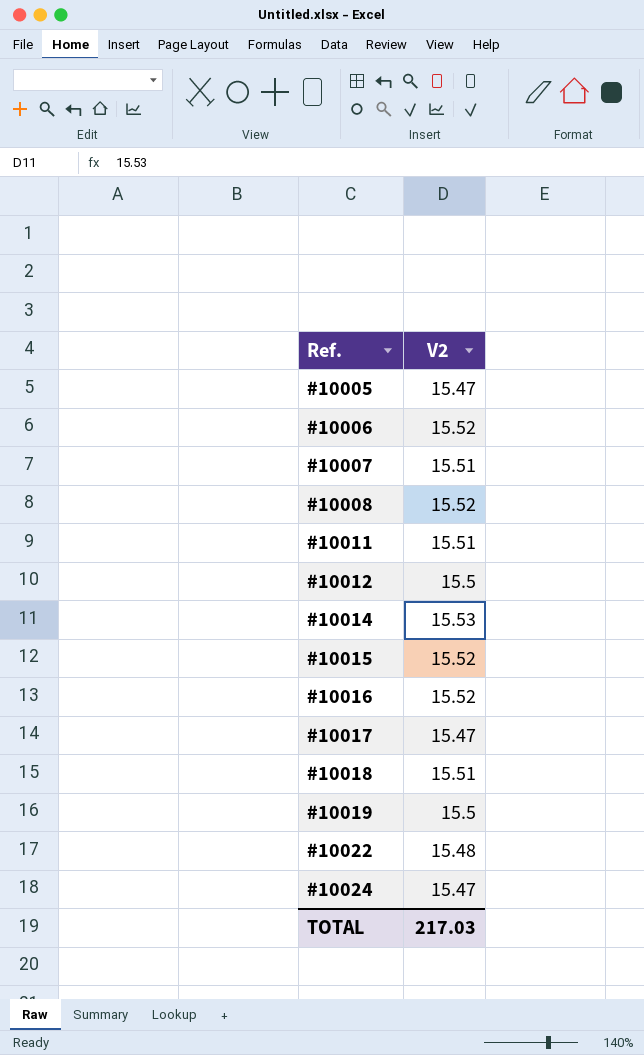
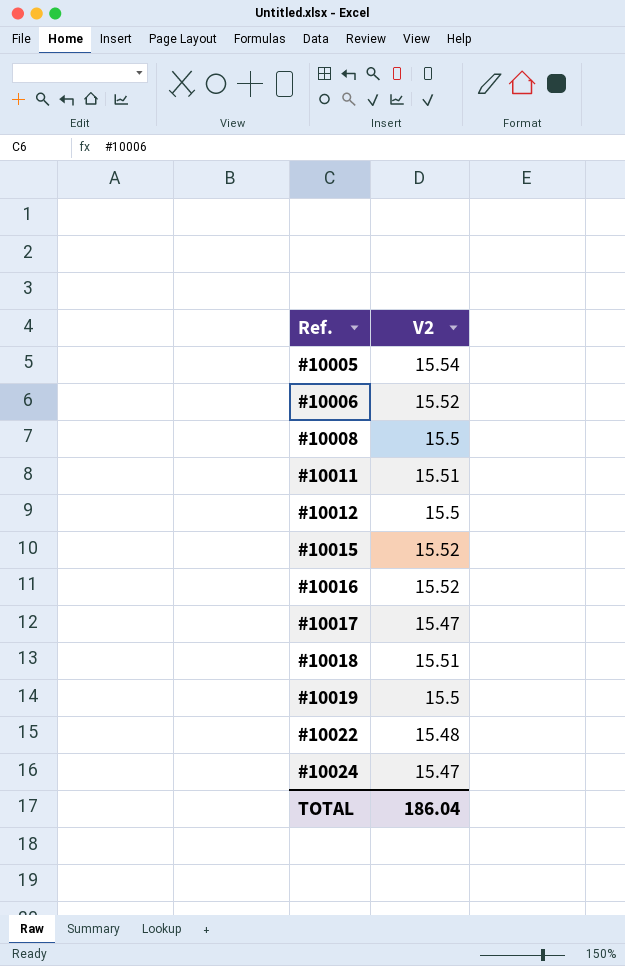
row #10007: 15.51 -> none
row #10014: 15.53 -> none
#10005 | V2: 15.47 -> 15.54
#10008 | V2: 15.52 -> 15.5
TOTAL | V2: 217.03 -> 186.04

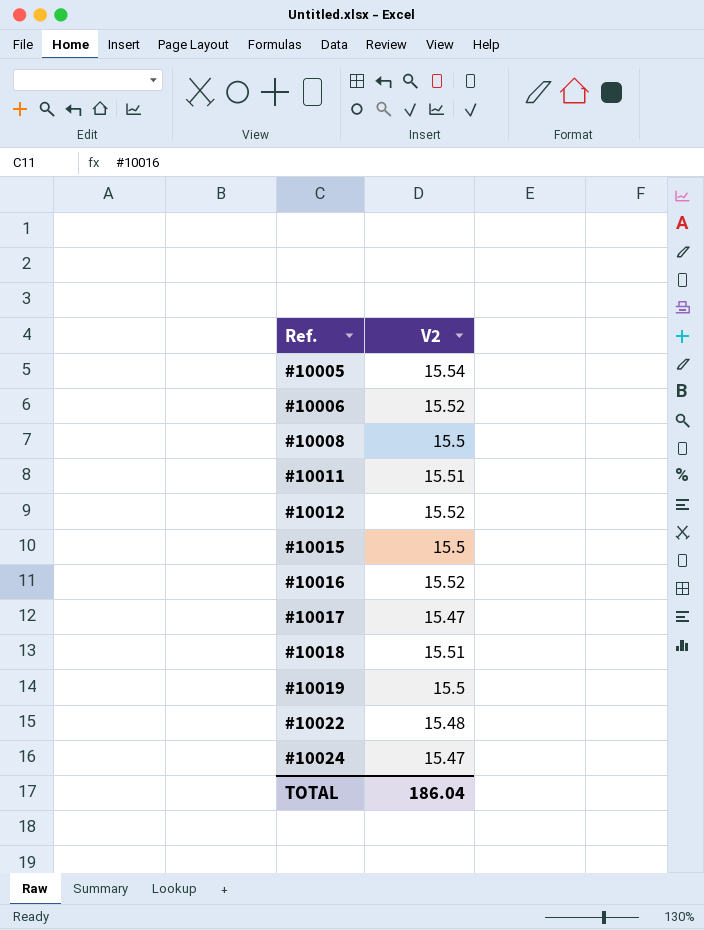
#10012 | V2: 15.5 -> 15.52
#10015 | V2: 15.52 -> 15.5

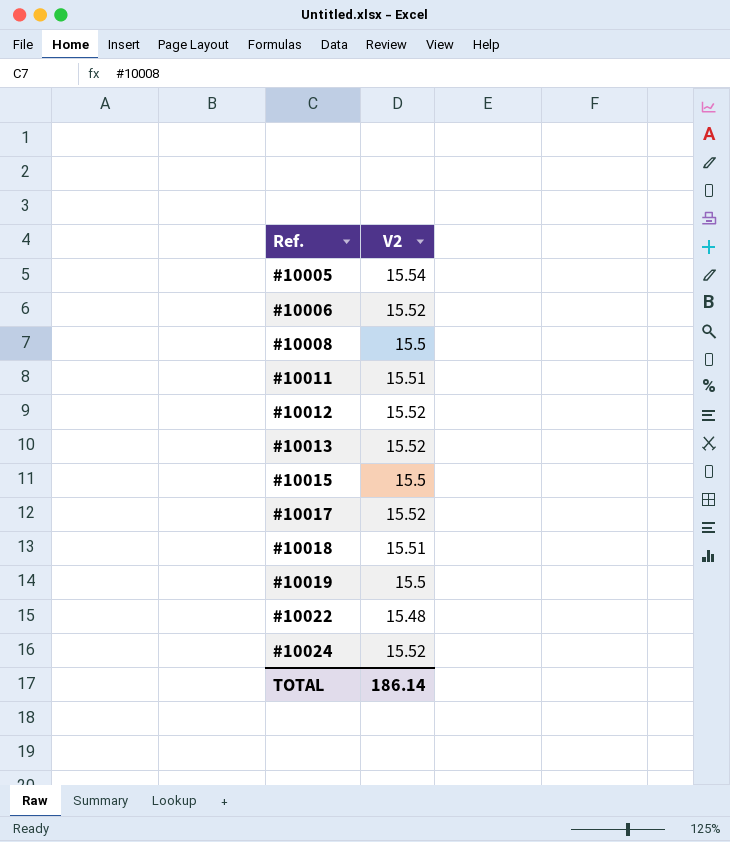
row #10016: 15.52 -> none
row #10013: none -> 15.52
#10017 | V2: 15.47 -> 15.52
#10024 | V2: 15.47 -> 15.52
TOTAL | V2: 186.04 -> 186.14

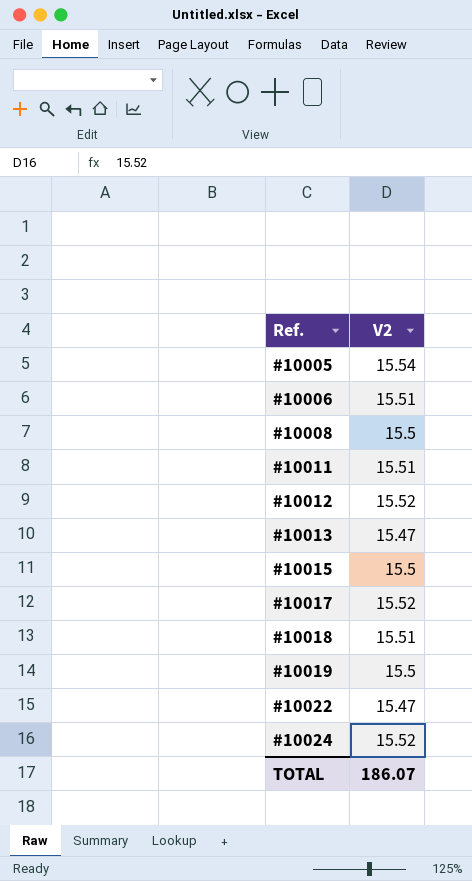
#10006 | V2: 15.52 -> 15.51
#10013 | V2: 15.52 -> 15.47
#10022 | V2: 15.48 -> 15.47
TOTAL | V2: 186.14 -> 186.07

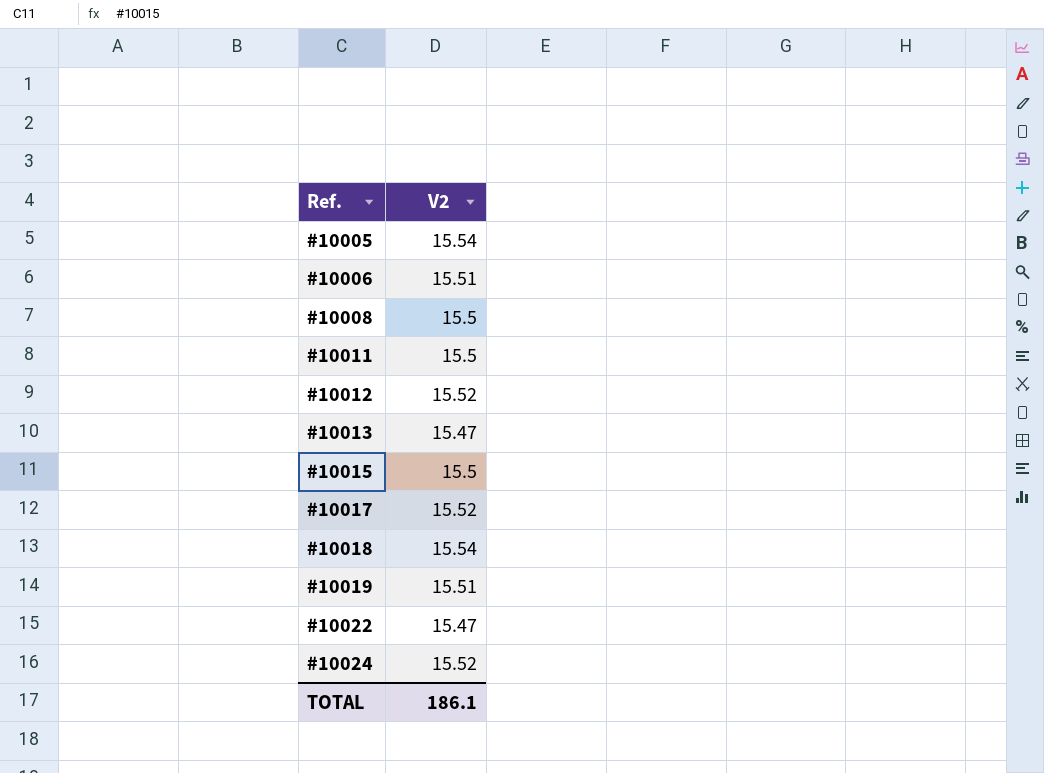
#10011 | V2: 15.51 -> 15.5
#10018 | V2: 15.51 -> 15.54
#10019 | V2: 15.5 -> 15.51
TOTAL | V2: 186.07 -> 186.1

